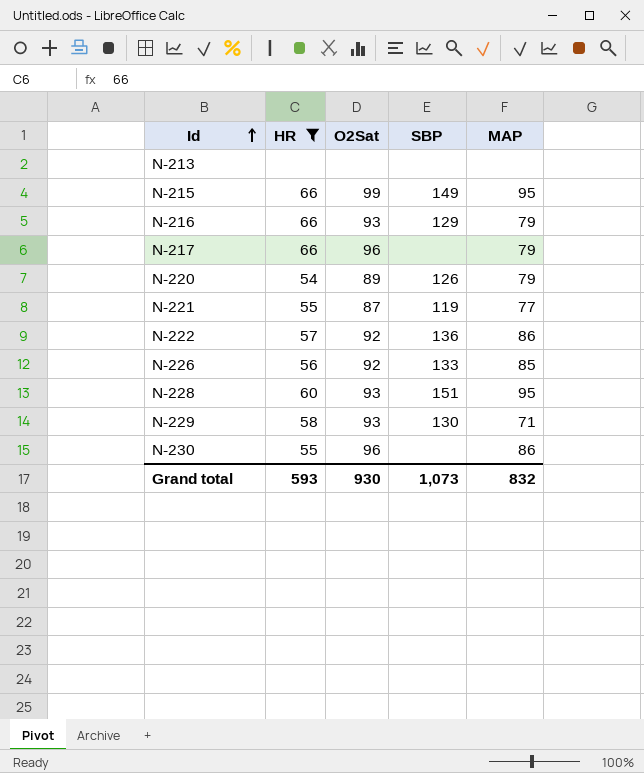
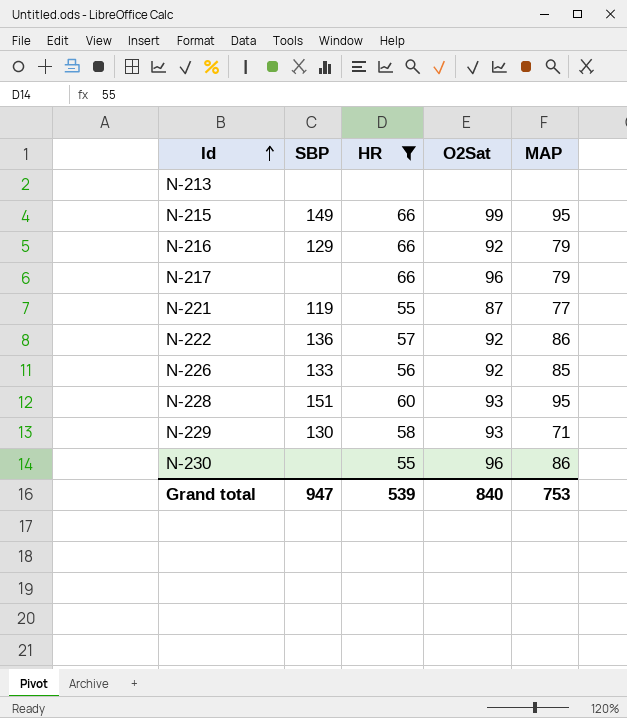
column SBP | position: 4 -> 2
row N-220: 54 | 89 | 126 | 79 -> none
N-216 | O2Sat: 93 -> 92
Grand total | SBP: 1,073 -> 947
Grand total | HR: 593 -> 539
Grand total | O2Sat: 930 -> 840
Grand total | MAP: 832 -> 753

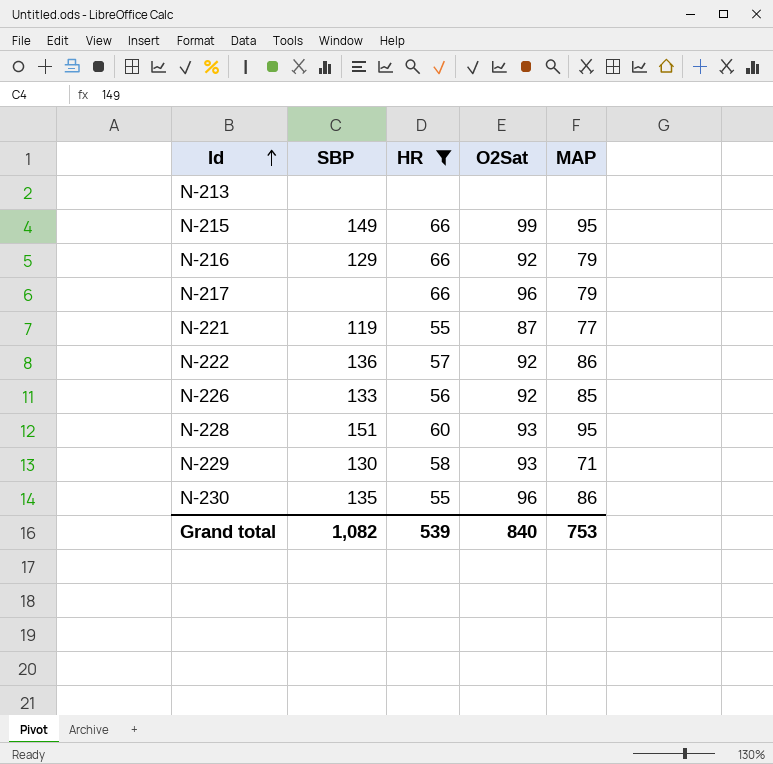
N-230 | SBP: none -> 135
Grand total | SBP: 947 -> 1,082

